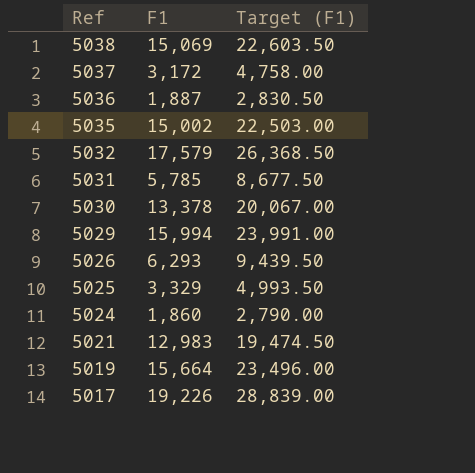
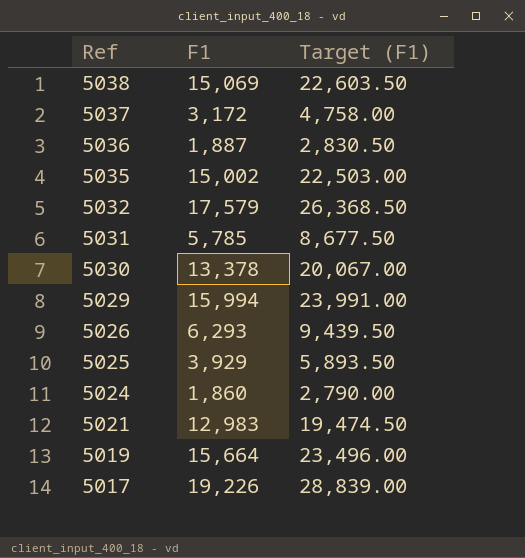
5025 | F1: 3,329 -> 3,929
5025 | Target (F1): 4,993.50 -> 5,893.50

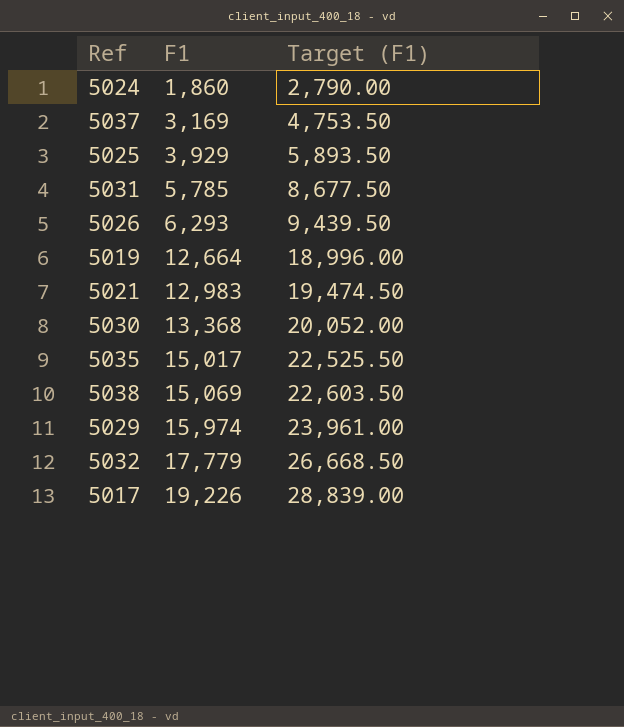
row order: Ref descending -> F1 ascending
row 5036: 1,887 | 2,830.50 -> none
5037 | F1: 3,172 -> 3,169
5037 | Target (F1): 4,758.00 -> 4,753.50
5019 | F1: 15,664 -> 12,664
5019 | Target (F1): 23,496.00 -> 18,996.00
5030 | F1: 13,378 -> 13,368
5030 | Target (F1): 20,067.00 -> 20,052.00
5035 | F1: 15,002 -> 15,017
5035 | Target (F1): 22,503.00 -> 22,525.50
5029 | F1: 15,994 -> 15,974
5029 | Target (F1): 23,991.00 -> 23,961.00
5032 | F1: 17,579 -> 17,779
5032 | Target (F1): 26,368.50 -> 26,668.50

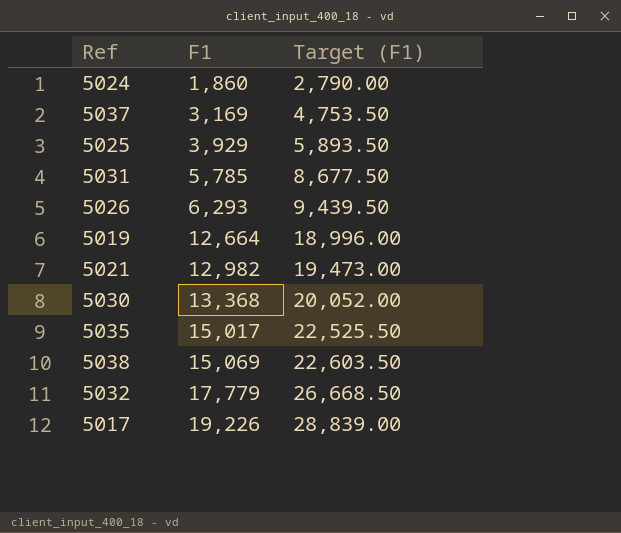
row 5029: 15,974 | 23,961.00 -> none
5021 | F1: 12,983 -> 12,982
5021 | Target (F1): 19,474.50 -> 19,473.00

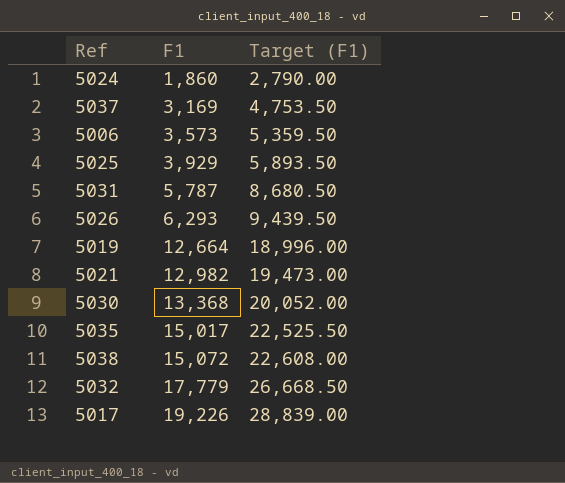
row 5006: none -> 3,573 | 5,359.50
5031 | F1: 5,785 -> 5,787
5031 | Target (F1): 8,677.50 -> 8,680.50
5038 | F1: 15,069 -> 15,072
5038 | Target (F1): 22,603.50 -> 22,608.00

